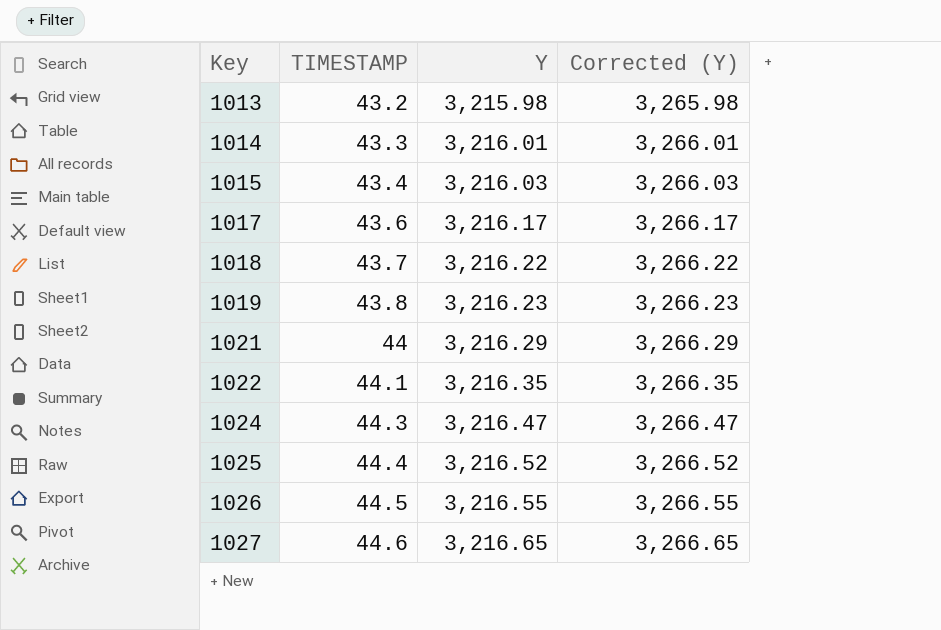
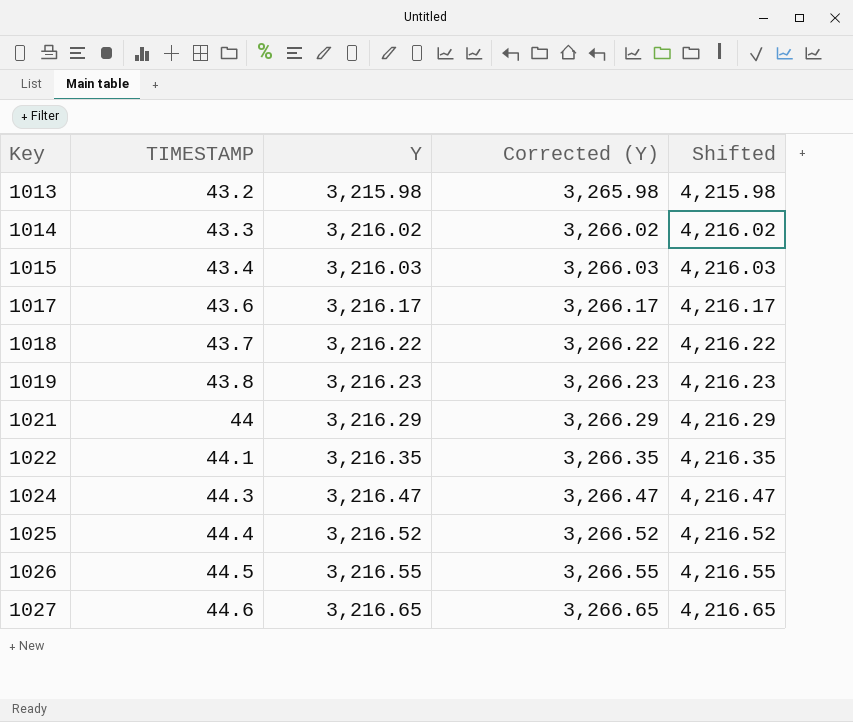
column Shifted | formula: none -> [Y] + 1000
1014 | Y: 3,216.01 -> 3,216.02
1014 | Corrected (Y): 3,266.01 -> 3,266.02

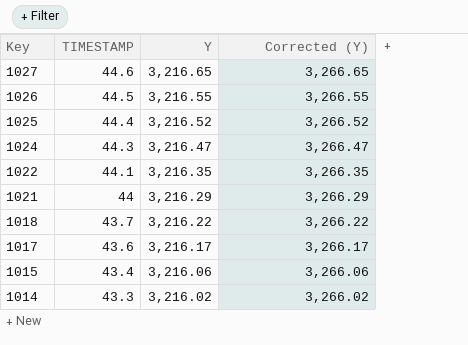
row order: Key ascending -> Key descending
column Shifted | formula: [Y] + 1000 -> none
row 1013: 43.2 | 3,215.98 | 3,265.98 | 4,215.98 -> none
row 1019: 43.8 | 3,216.23 | 3,266.23 | 4,216.23 -> none
1015 | Y: 3,216.03 -> 3,216.06
1015 | Corrected (Y): 3,266.03 -> 3,266.06

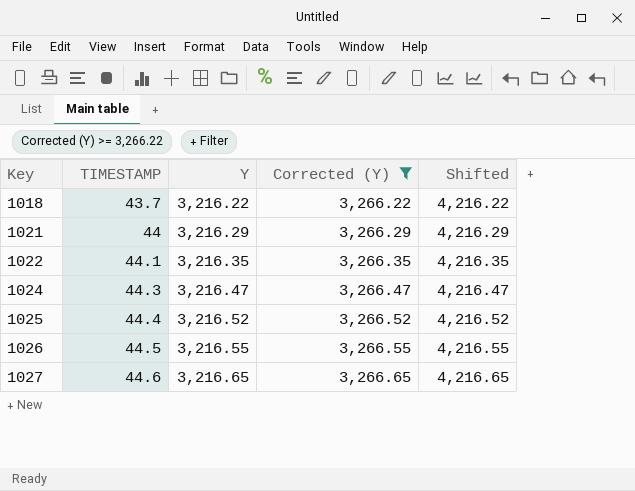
filter: none -> Corrected (Y) >= 3,266.22
row order: Key descending -> Key ascending
column Shifted | formula: none -> [Y] + 1000

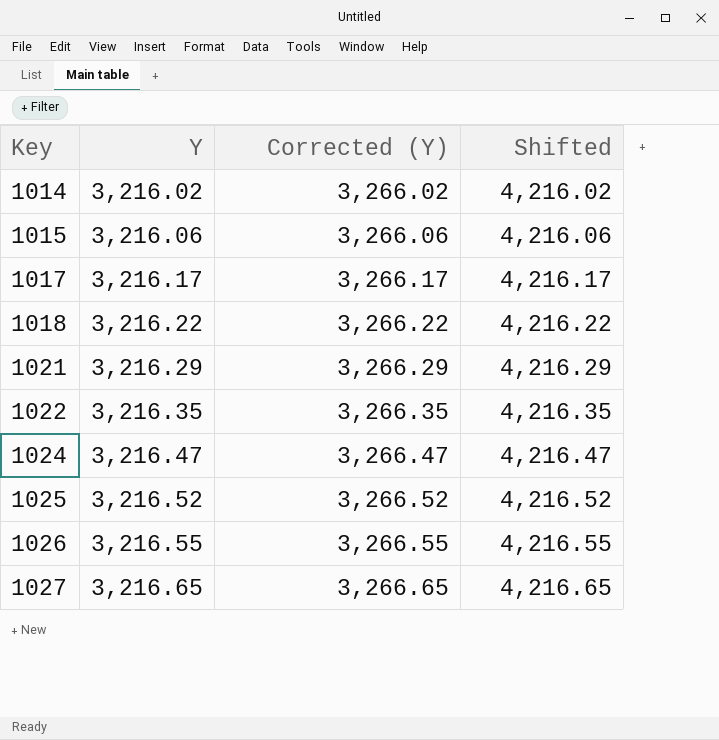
filter: Corrected (Y) >= 3,266.22 -> none
column TIMESTAMP | position: 2 -> none

